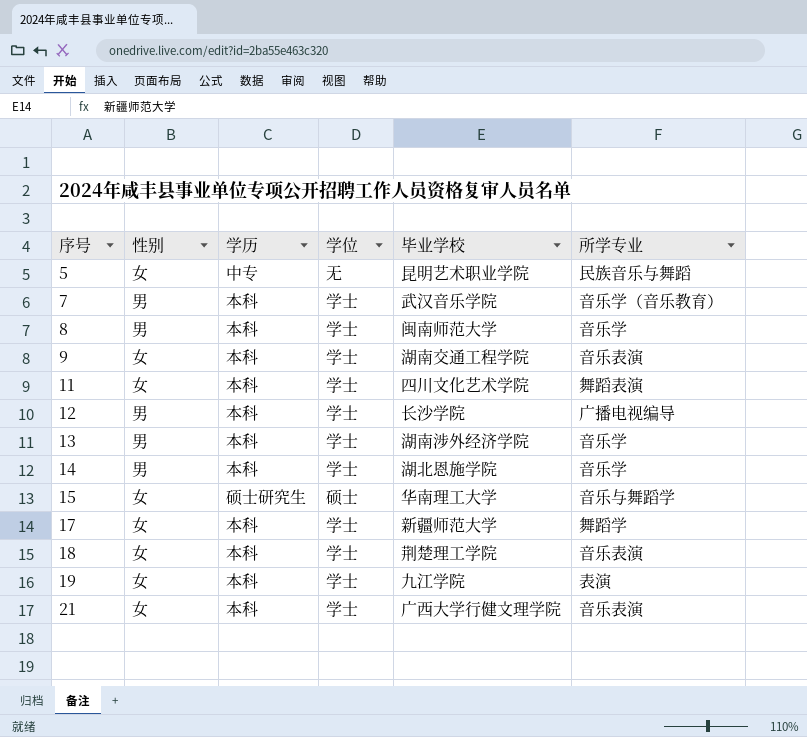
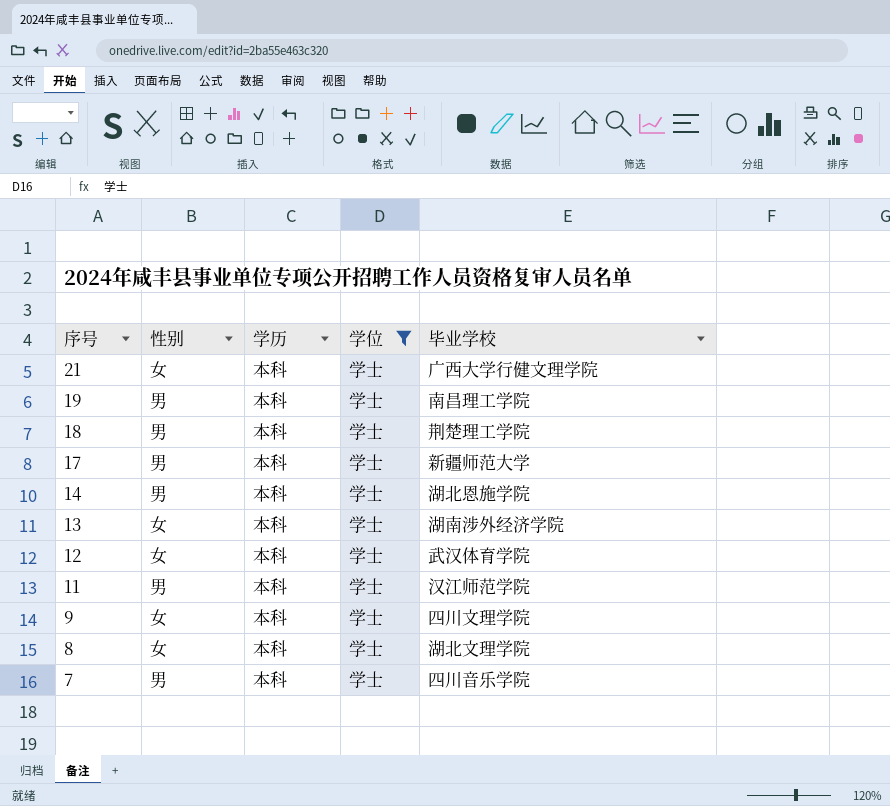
filter: none -> 学位 = 学士
row order: 序号 ascending -> 序号 descending
column 所学专业 | position: 6 -> none
19 | 性别: 女 -> 男
19 | 毕业学校: 九江学院 -> 南昌理工学院
18 | 性别: 女 -> 男
17 | 性别: 女 -> 男
13 | 性别: 男 -> 女
12 | 性别: 男 -> 女
12 | 毕业学校: 长沙学院 -> 武汉体育学院
11 | 性别: 女 -> 男
11 | 毕业学校: 四川文化艺术学院 -> 汉江师范学院
9 | 毕业学校: 湖南交通工程学院 -> 四川文理学院
8 | 性别: 男 -> 女
8 | 毕业学校: 闽南师范大学 -> 湖北文理学院
7 | 毕业学校: 武汉音乐学院 -> 四川音乐学院

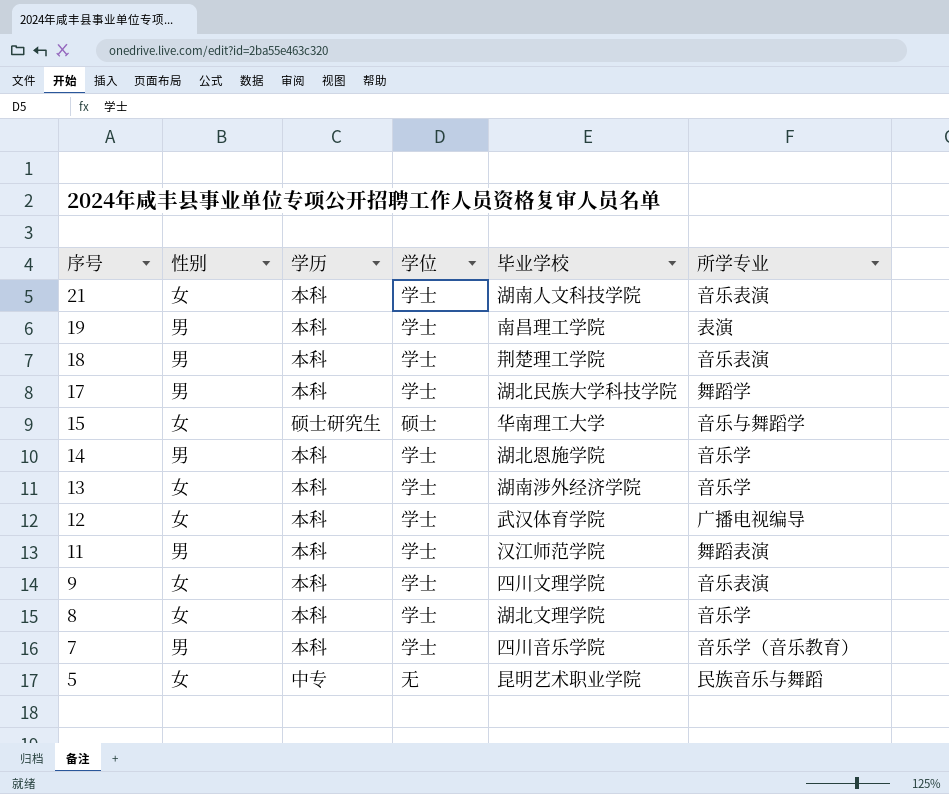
filter: 学位 = 学士 -> none
column 所学专业 | position: none -> 6
21 | 毕业学校: 广西大学行健文理学院 -> 湖南人文科技学院
17 | 毕业学校: 新疆师范大学 -> 湖北民族大学科技学院

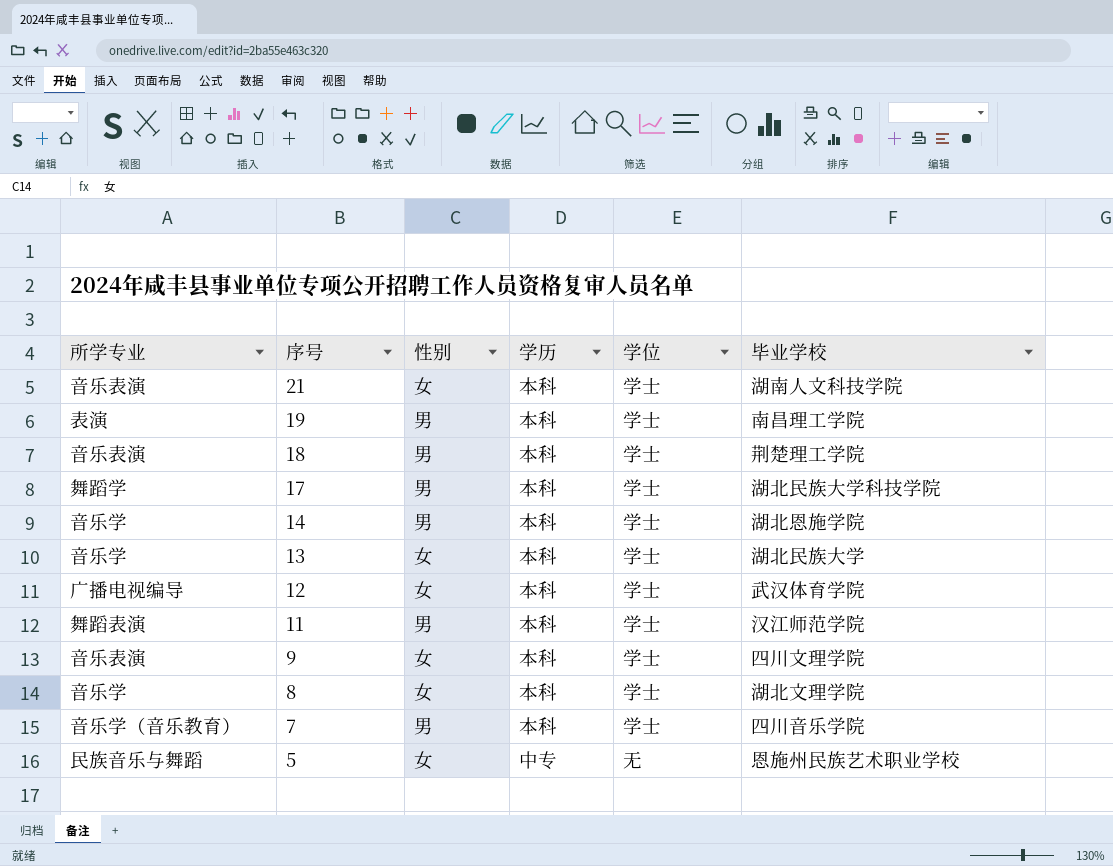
column 所学专业 | position: 6 -> 1
row 15: 女 | 硕士研究生 | 硕士 | 华南理工大学 | 音乐与舞蹈学 -> none
13 | 毕业学校: 湖南涉外经济学院 -> 湖北民族大学
5 | 毕业学校: 昆明艺术职业学院 -> 恩施州民族艺术职业学校

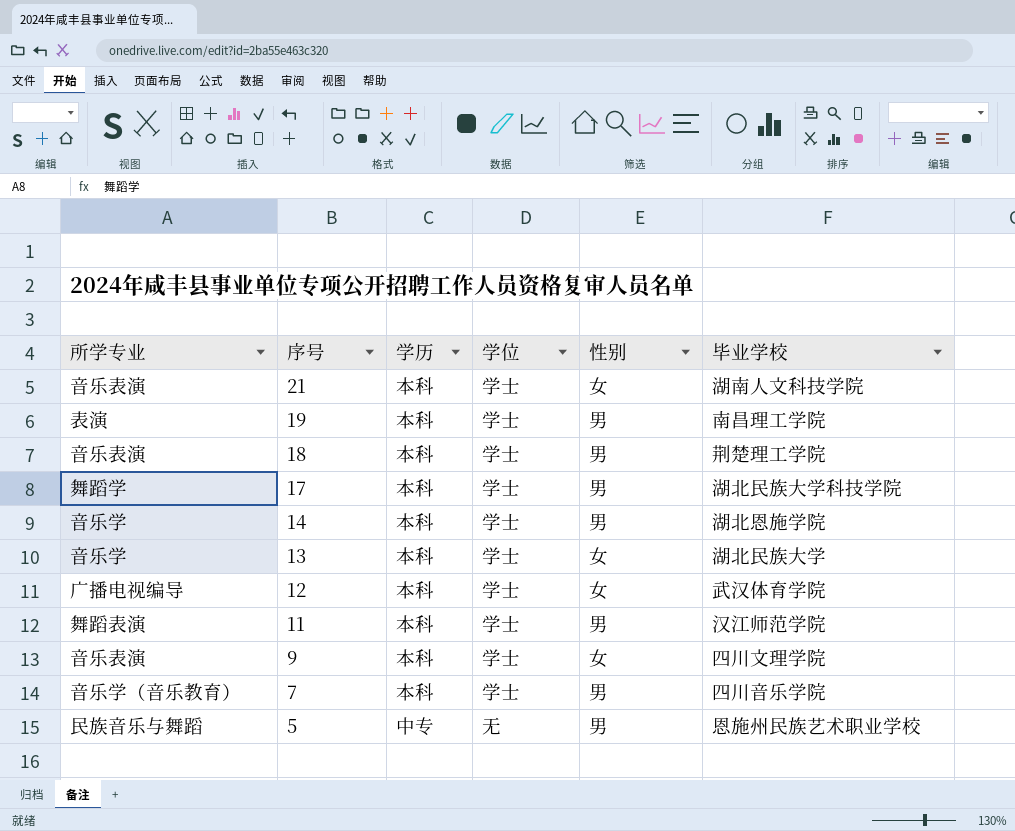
column 性别 | position: 3 -> 5
row 8: 音乐学 | 女 | 本科 | 学士 | 湖北文理学院 -> none
5 | 性别: 女 -> 男

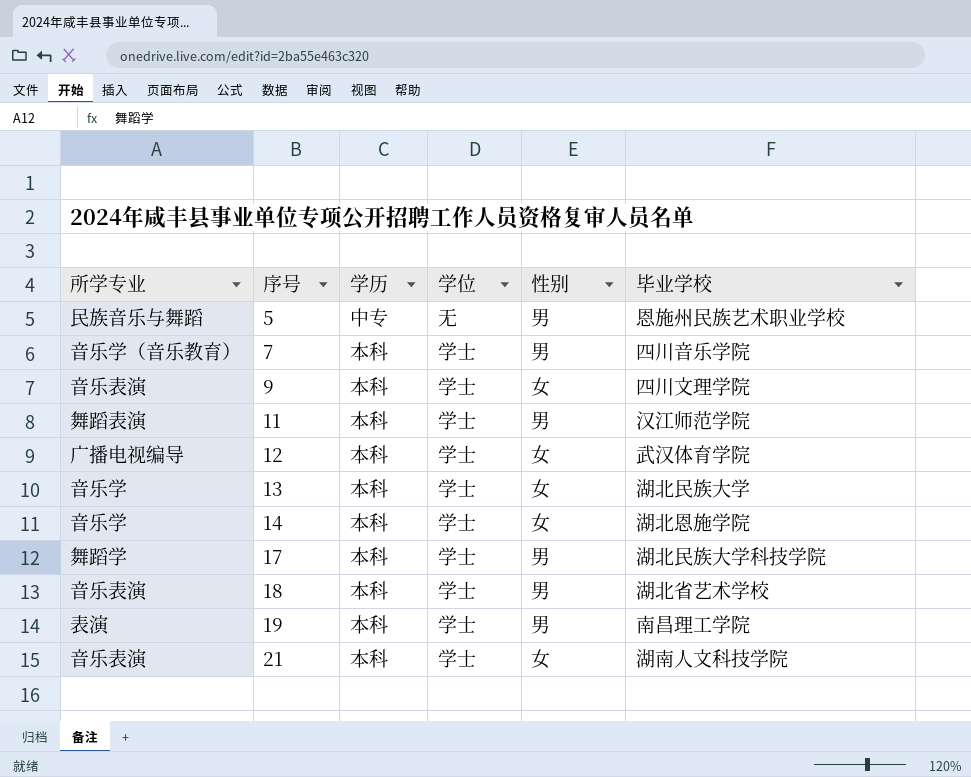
row order: 序号 descending -> 序号 ascending
14 | 性别: 男 -> 女
18 | 毕业学校: 荆楚理工学院 -> 湖北省艺术学校

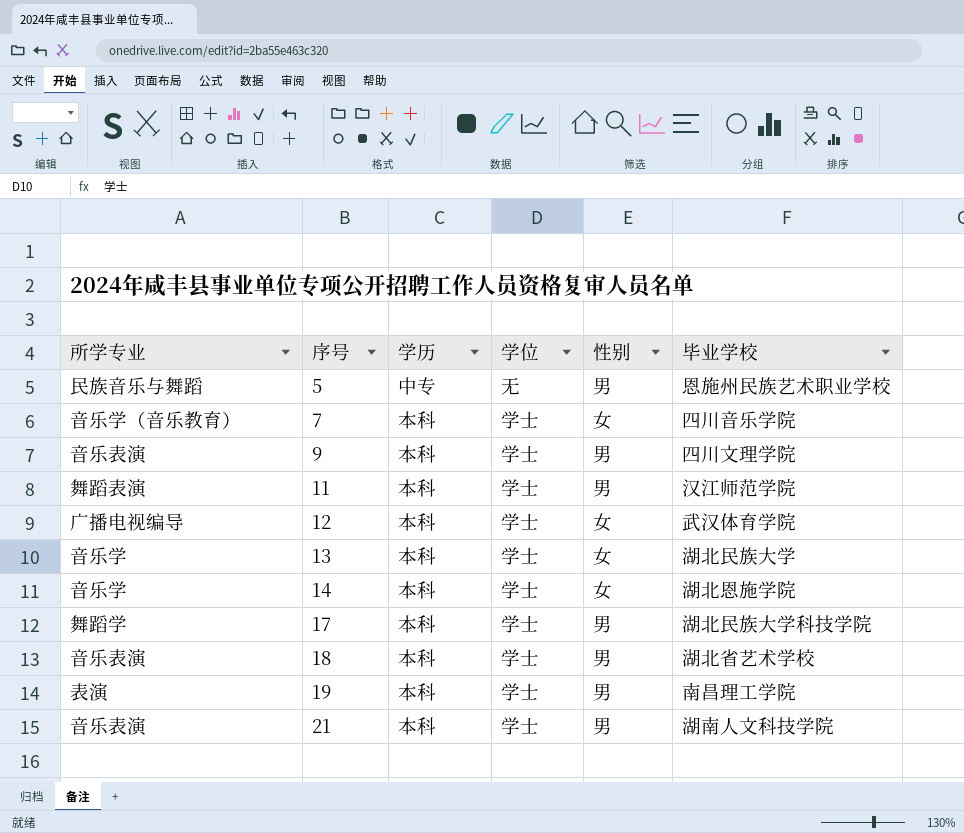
7 | 性别: 男 -> 女
9 | 性别: 女 -> 男
21 | 性别: 女 -> 男

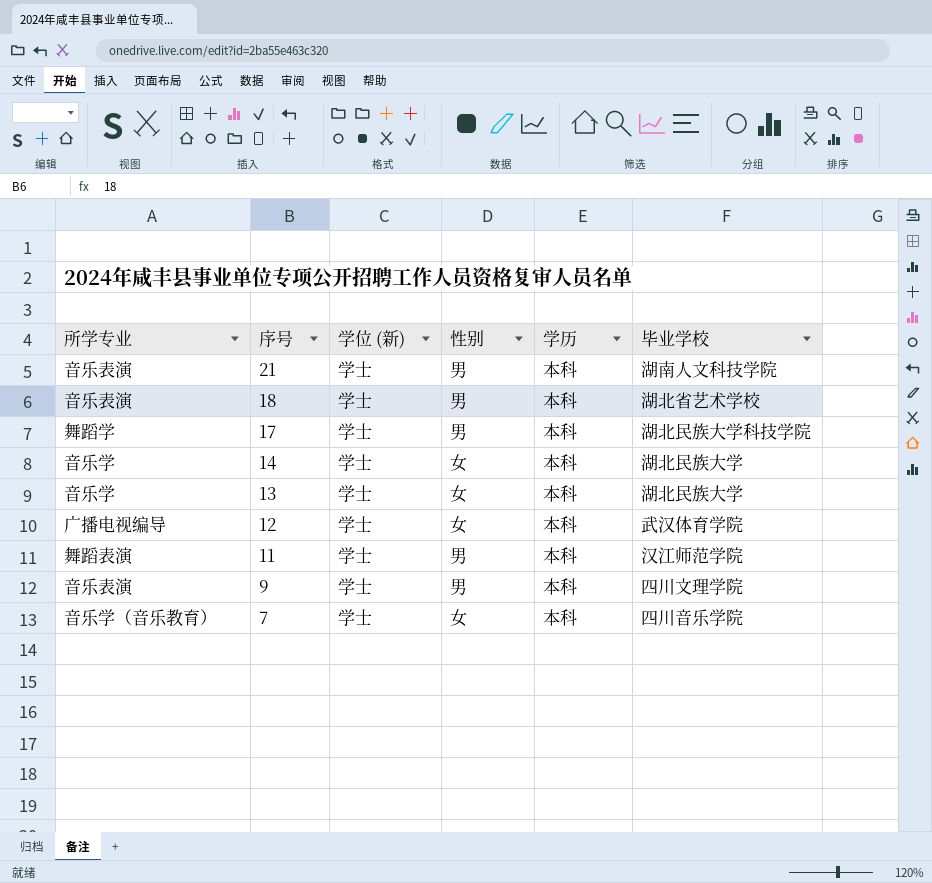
row order: 序号 ascending -> 序号 descending
column name: 学位 -> 学位 (新)
column 学历 | position: 3 -> 5
row 5: 民族音乐与舞蹈 | 中专 | 无 | 男 | 恩施州民族艺术职业学校 -> none
row 19: 表演 | 本科 | 学士 | 男 | 南昌理工学院 -> none
14 | 毕业学校: 湖北恩施学院 -> 湖北民族大学

